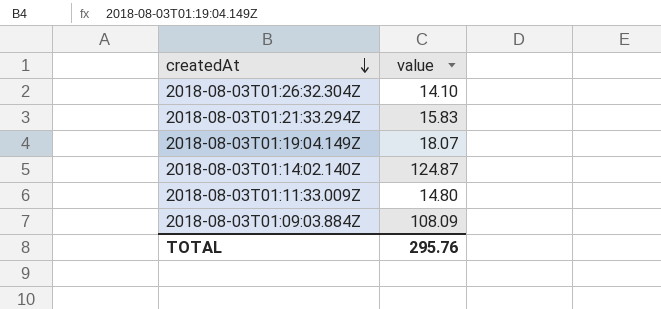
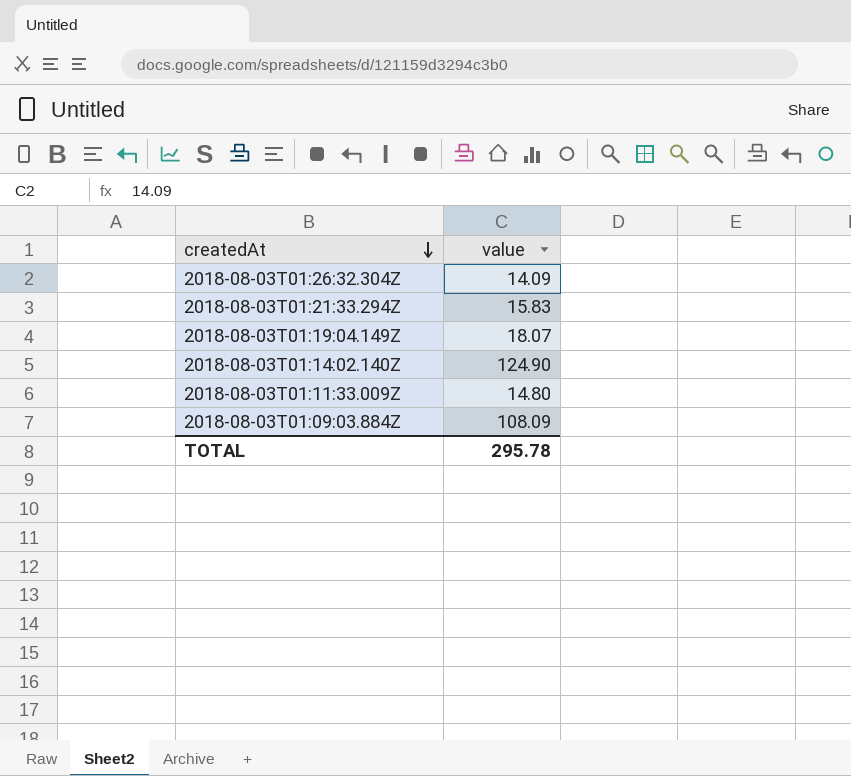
2018-08-03T01:26:32.304Z | value: 14.10 -> 14.09
2018-08-03T01:14:02.140Z | value: 124.87 -> 124.90
TOTAL | value: 295.76 -> 295.78

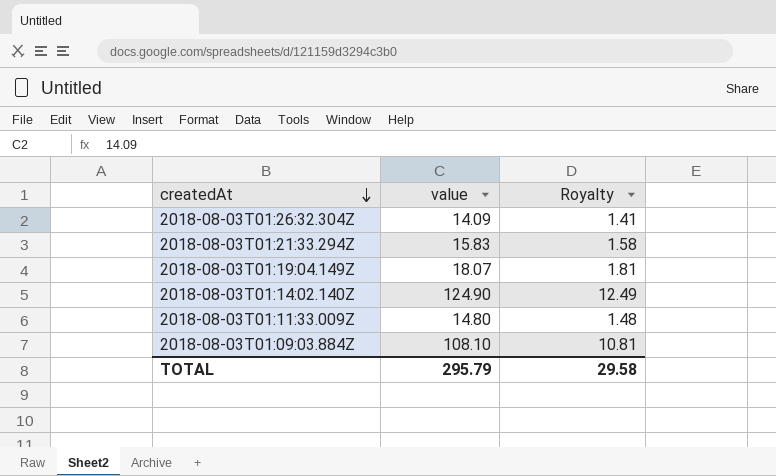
column Royalty | formula: none -> [value] * 0.1
2018-08-03T01:09:03.884Z | value: 108.09 -> 108.10
TOTAL | value: 295.78 -> 295.79

